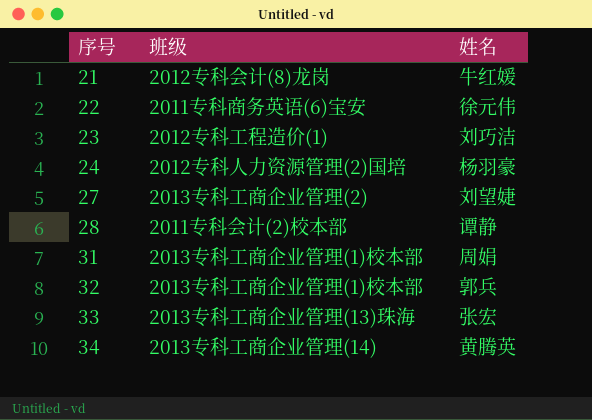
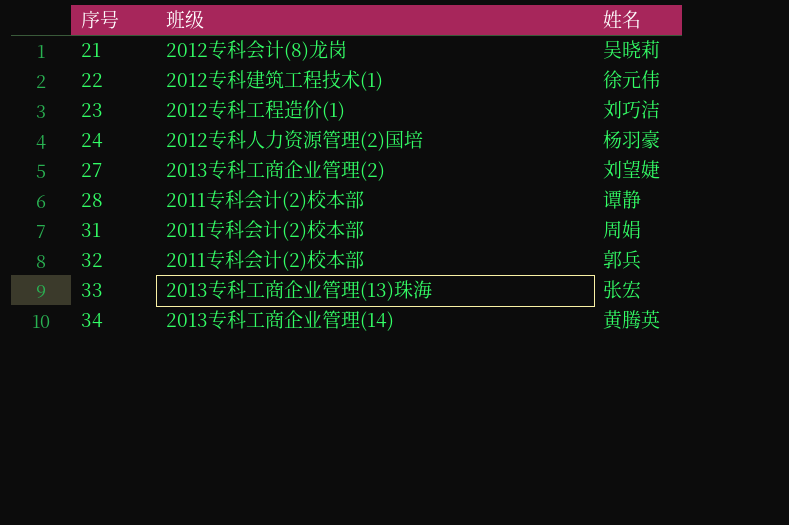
21 | 姓名: 牛红媛 -> 吴晓莉
22 | 班级: 2011专科商务英语(6)宝安 -> 2012专科建筑工程技术(1)
31 | 班级: 2013专科工商企业管理(1)校本部 -> 2011专科会计(2)校本部
32 | 班级: 2013专科工商企业管理(1)校本部 -> 2011专科会计(2)校本部

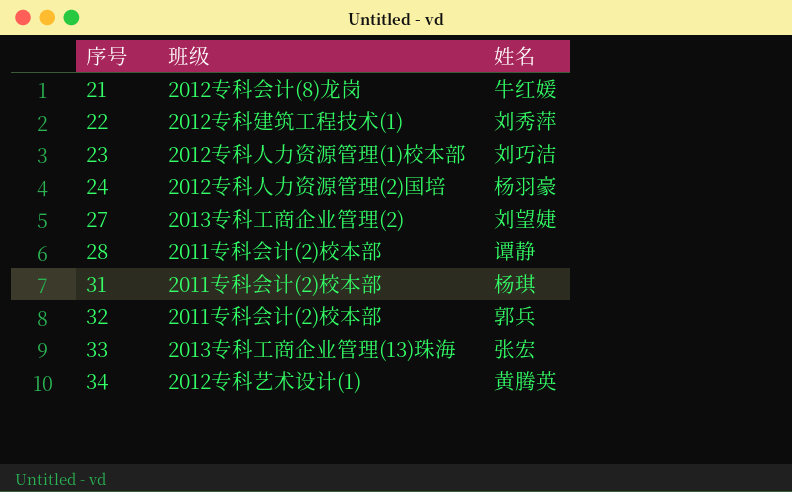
21 | 姓名: 吴晓莉 -> 牛红媛
22 | 姓名: 徐元伟 -> 刘秀萍
23 | 班级: 2012专科工程造价(1) -> 2012专科人力资源管理(1)校本部
31 | 姓名: 周娟 -> 杨琪
34 | 班级: 2013专科工商企业管理(14) -> 2012专科艺术设计(1)

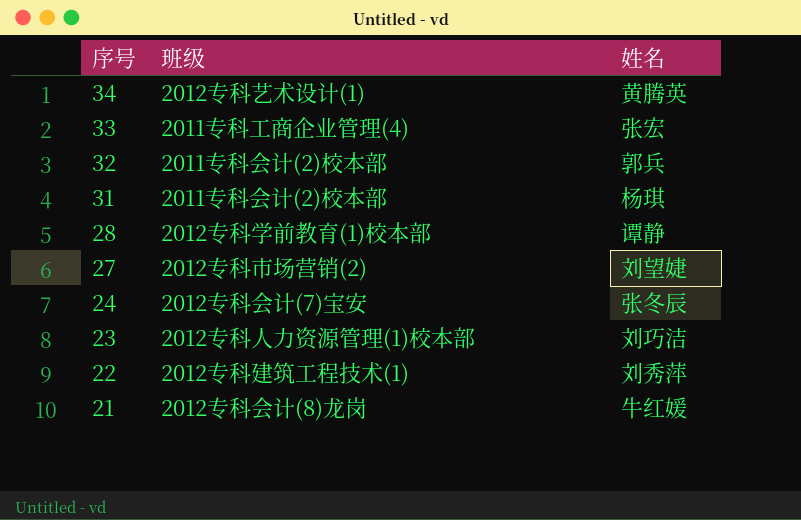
row order: 序号 ascending -> 序号 descending
33 | 班级: 2013专科工商企业管理(13)珠海 -> 2011专科工商企业管理(4)
28 | 班级: 2011专科会计(2)校本部 -> 2012专科学前教育(1)校本部
27 | 班级: 2013专科工商企业管理(2) -> 2012专科市场营销(2)
24 | 班级: 2012专科人力资源管理(2)国培 -> 2012专科会计(7)宝安
24 | 姓名: 杨羽豪 -> 张冬辰

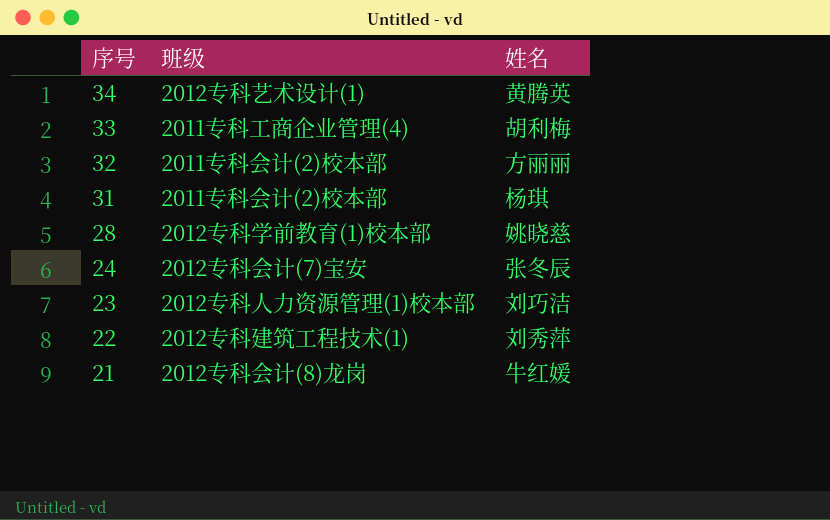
row 27: 2012专科市场营销(2) | 刘望婕 -> none
33 | 姓名: 张宏 -> 胡利梅
32 | 姓名: 郭兵 -> 方丽丽
28 | 姓名: 谭静 -> 姚晓慈

